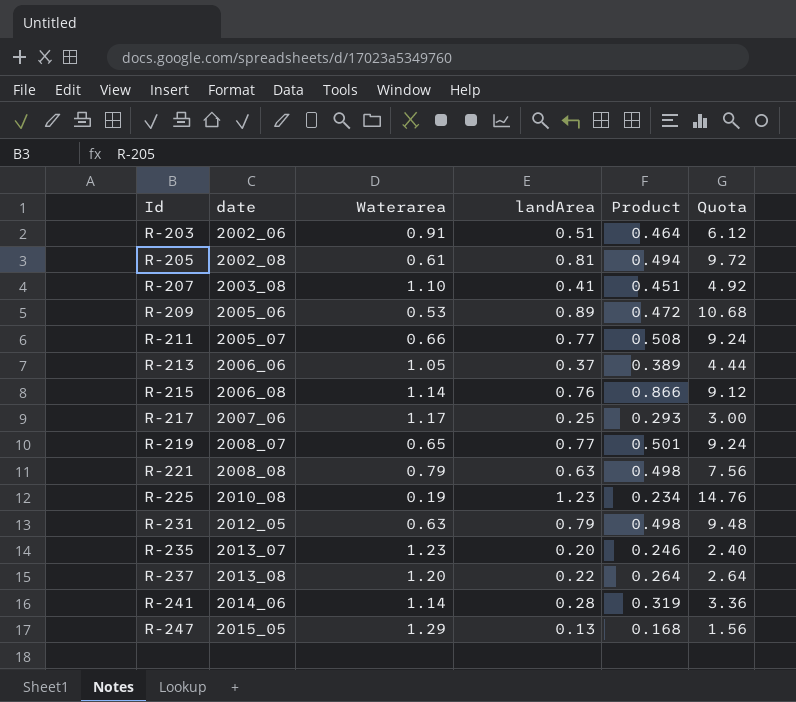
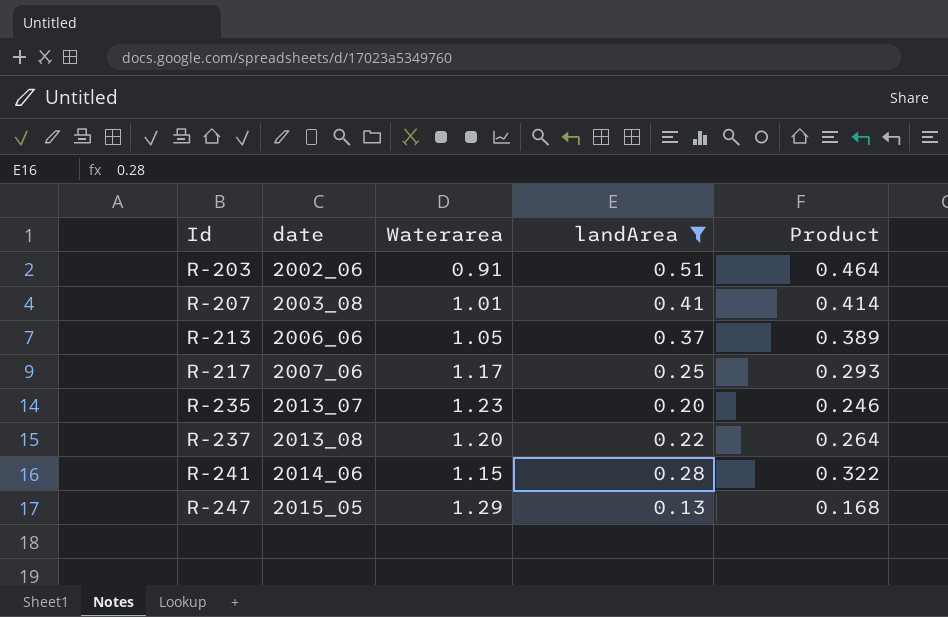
filter: none -> landArea <= 0.51
column Quota | formula: [landArea] * 12 -> none
R-207 | Waterarea: 1.10 -> 1.01
R-207 | Product: 0.451 -> 0.414
R-241 | Waterarea: 1.14 -> 1.15
R-241 | Product: 0.319 -> 0.322

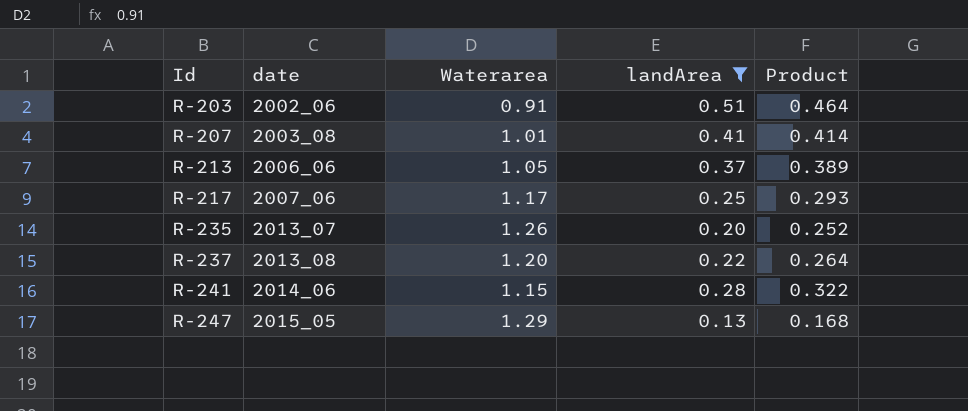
R-235 | Waterarea: 1.23 -> 1.26
R-235 | Product: 0.246 -> 0.252

